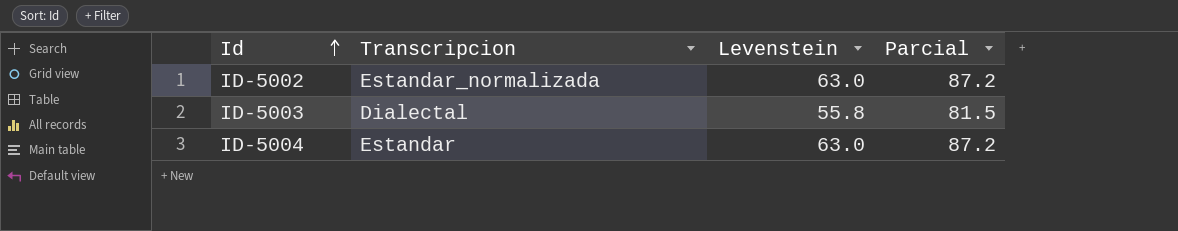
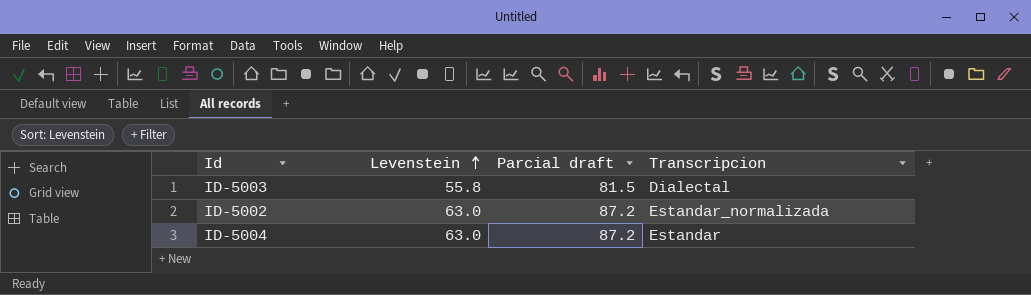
row order: Id ascending -> Levenstein ascending
column name: Parcial -> Parcial draft
column Transcripcion | position: 2 -> 4

